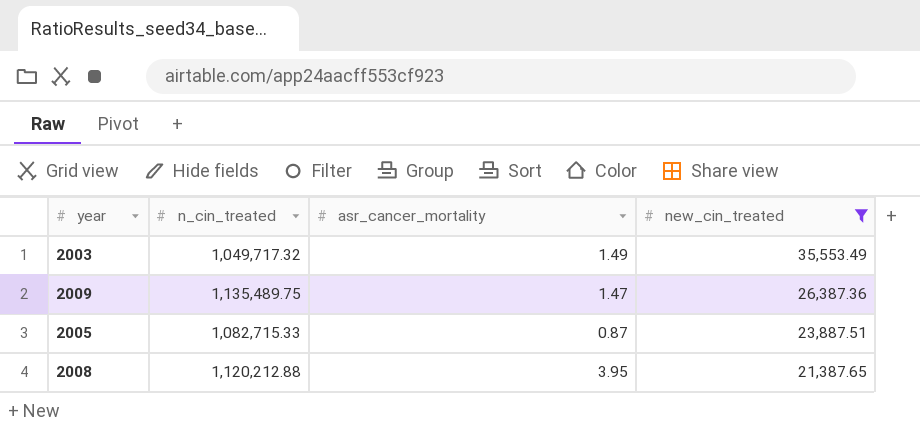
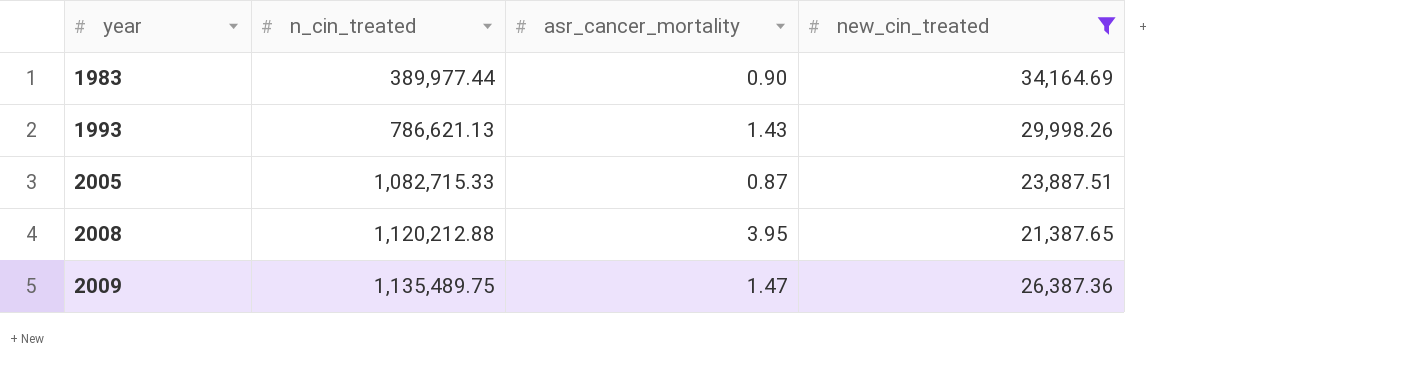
row order: new_cin_treated descending -> year ascending
row 2003: 1,049,717.32 | 1.49 | 35,553.49 -> none
row 1983: none -> 389,977.44 | 0.90 | 34,164.69
row 1993: none -> 786,621.13 | 1.43 | 29,998.26

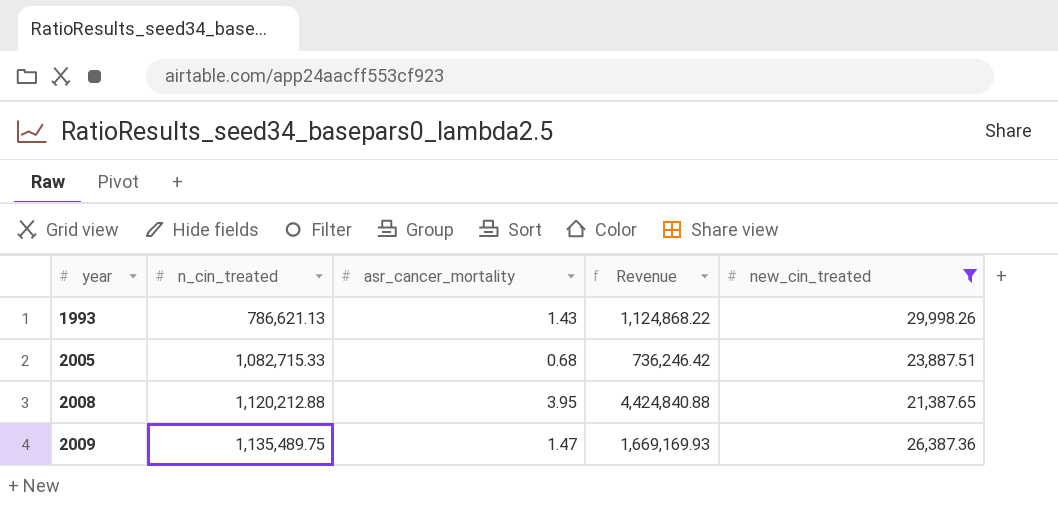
column Revenue | formula: none -> [n_cin_treated] * [asr_cancer_mortality]
row 1983: 389,977.44 | 0.90 | 34,164.69 -> none
2005 | asr_cancer_mortality: 0.87 -> 0.68

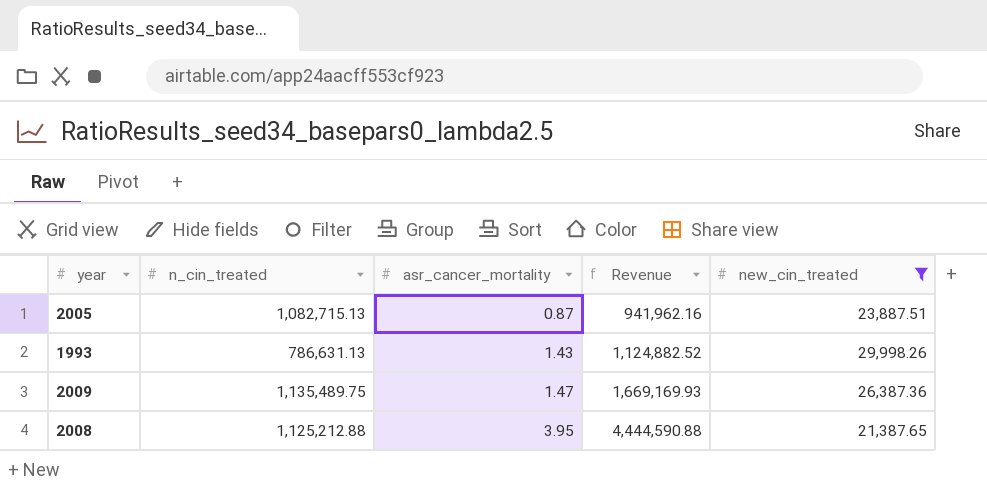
row order: year ascending -> asr_cancer_mortality ascending
2005 | n_cin_treated: 1,082,715.33 -> 1,082,715.13
2005 | asr_cancer_mortality: 0.68 -> 0.87
2005 | Revenue: 736,246.42 -> 941,962.16
1993 | n_cin_treated: 786,621.13 -> 786,631.13
1993 | Revenue: 1,124,868.22 -> 1,124,882.52
2008 | n_cin_treated: 1,120,212.88 -> 1,125,212.88
2008 | Revenue: 4,424,840.88 -> 4,444,590.88

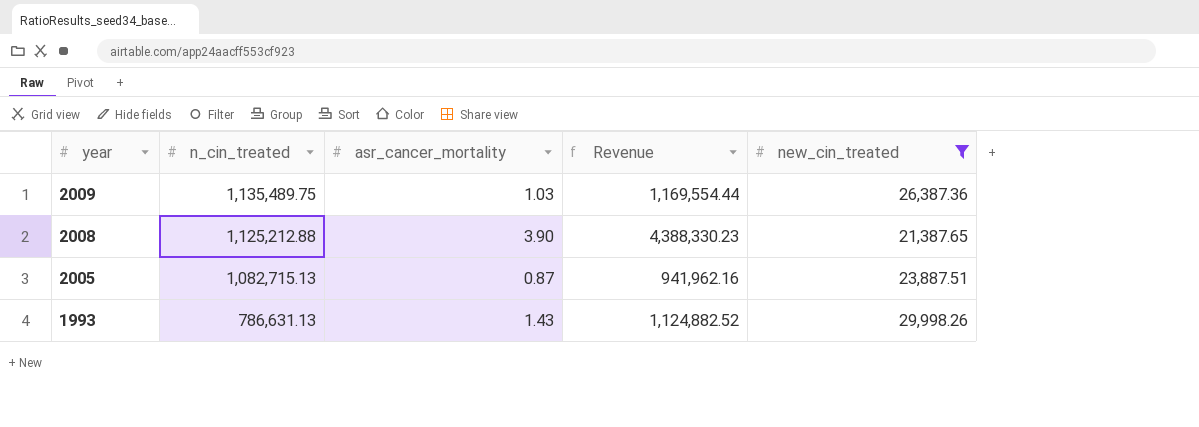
row order: asr_cancer_mortality ascending -> year descending
2009 | asr_cancer_mortality: 1.47 -> 1.03
2009 | Revenue: 1,669,169.93 -> 1,169,554.44
2008 | asr_cancer_mortality: 3.95 -> 3.90
2008 | Revenue: 4,444,590.88 -> 4,388,330.23

